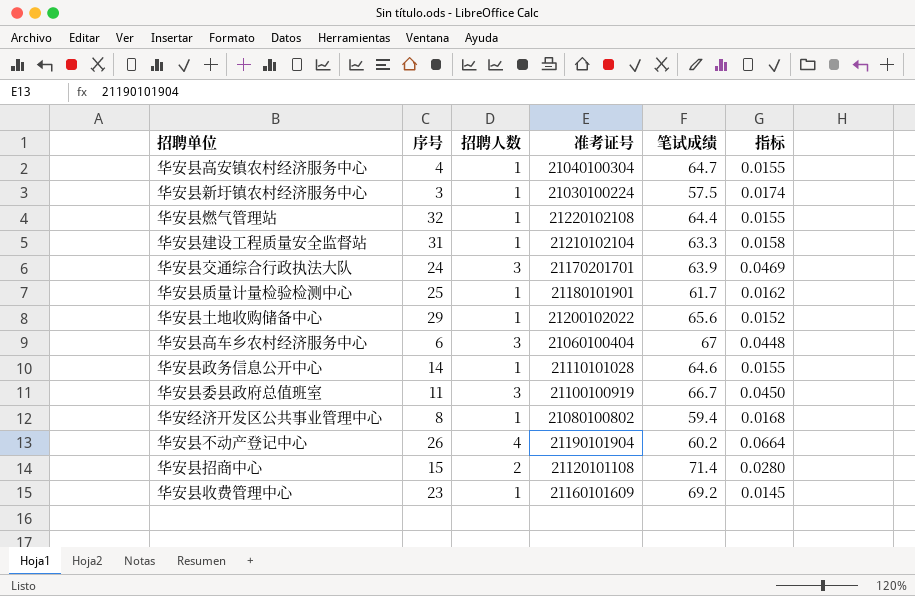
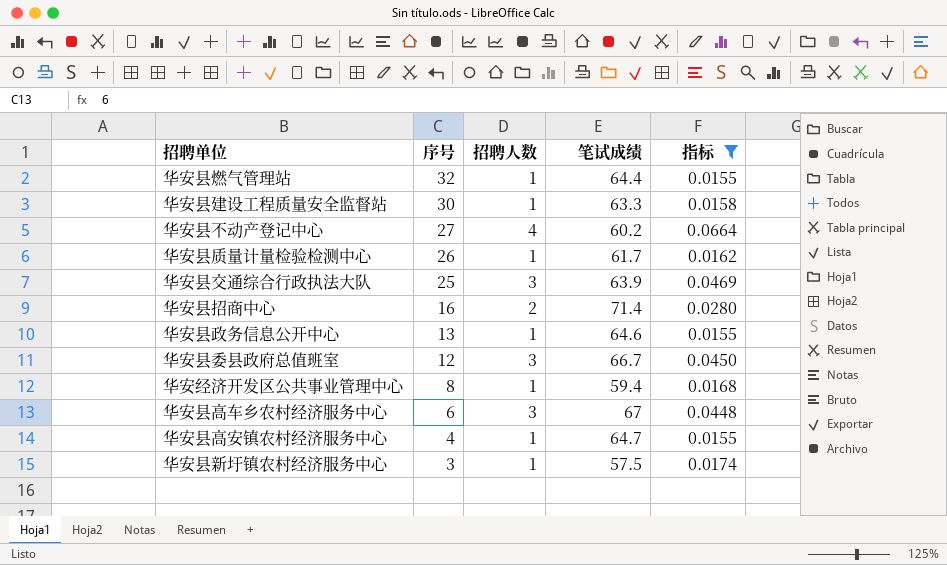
filter: none -> 指标 >= 0.0155
row order: none -> 序号 descending
column 准考证号 | position: 4 -> none
华安县建设工程质量安全监督站 | 序号: 31 -> 30
华安县不动产登记中心 | 序号: 26 -> 27
华安县质量计量检验检测中心 | 序号: 25 -> 26
华安县交通综合行政执法大队 | 序号: 24 -> 25
华安县招商中心 | 序号: 15 -> 16
华安县政务信息公开中心 | 序号: 14 -> 13
华安县委县政府总值班室 | 序号: 11 -> 12

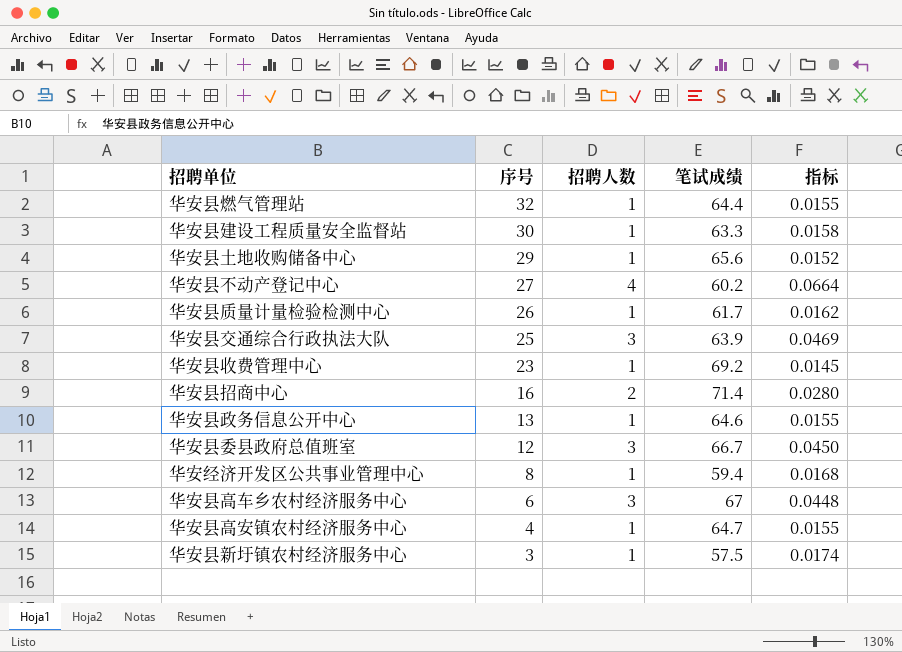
filter: 指标 >= 0.0155 -> none

